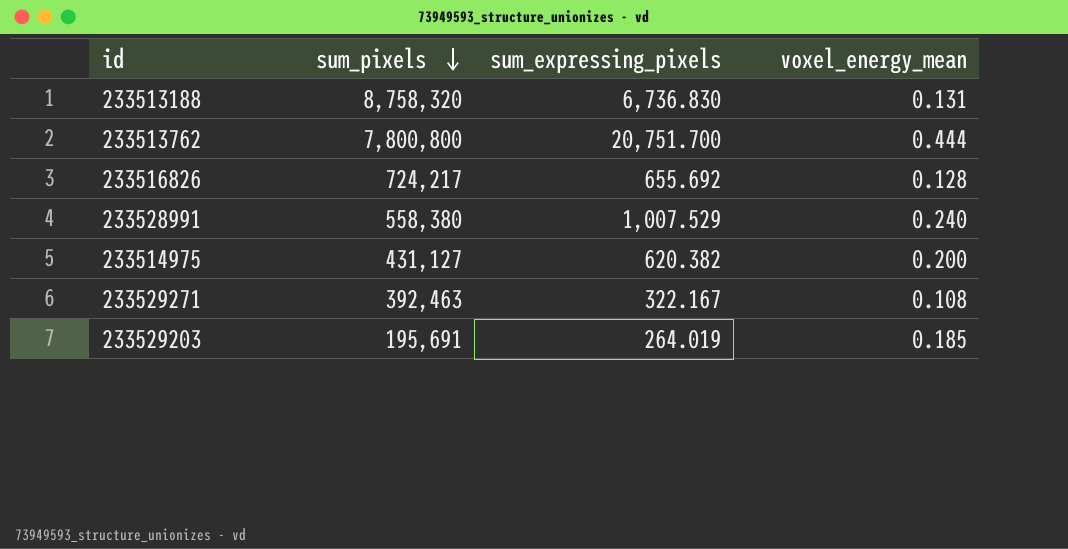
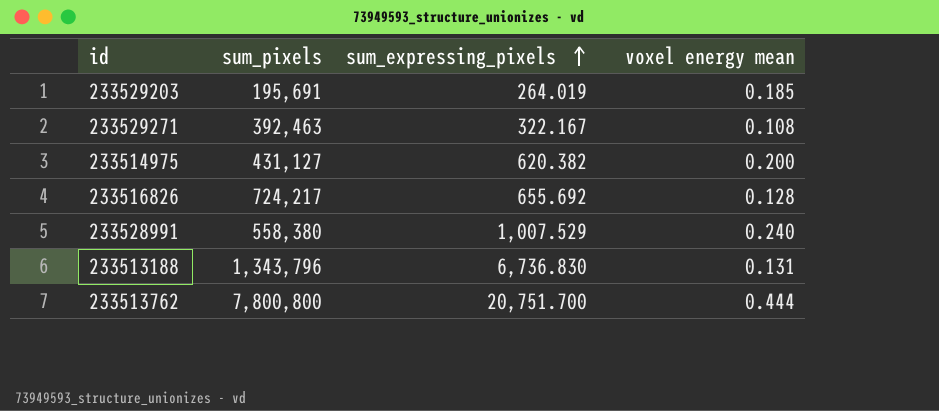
row order: sum_pixels descending -> sum_expressing_pixels ascending
column name: voxel_energy_mean -> voxel energy mean
233513188 | sum_pixels: 8,758,320 -> 1,343,796

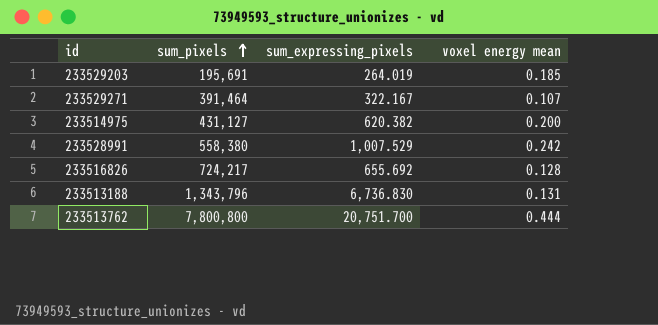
row order: sum_expressing_pixels ascending -> sum_pixels ascending
233529271 | sum_pixels: 392,463 -> 391,464
233529271 | voxel energy mean: 0.108 -> 0.107
233528991 | voxel energy mean: 0.240 -> 0.242

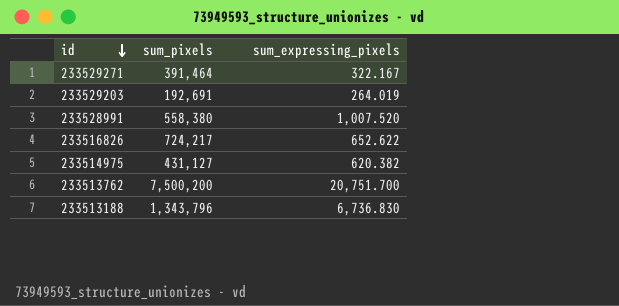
row order: sum_pixels ascending -> id descending
column voxel energy mean | position: 4 -> none
233529203 | sum_pixels: 195,691 -> 192,691
233528991 | sum_expressing_pixels: 1,007.529 -> 1,007.520
233516826 | sum_expressing_pixels: 655.692 -> 652.622
233513762 | sum_pixels: 7,800,800 -> 7,500,200

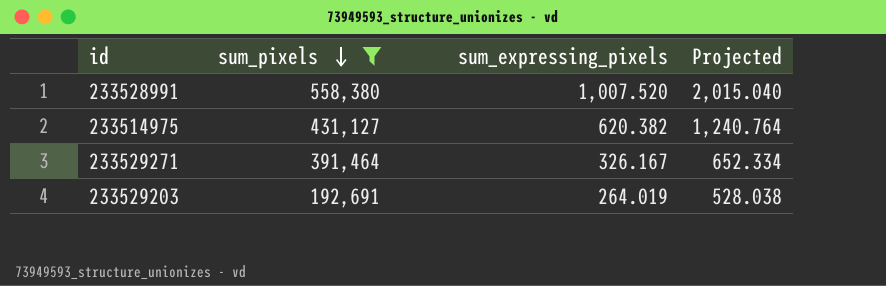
filter: none -> sum_pixels <= 558,380
row order: id descending -> sum_pixels descending
column Projected | formula: none -> [sum_expressing_pixels] * 2
233529271 | sum_expressing_pixels: 322.167 -> 326.167

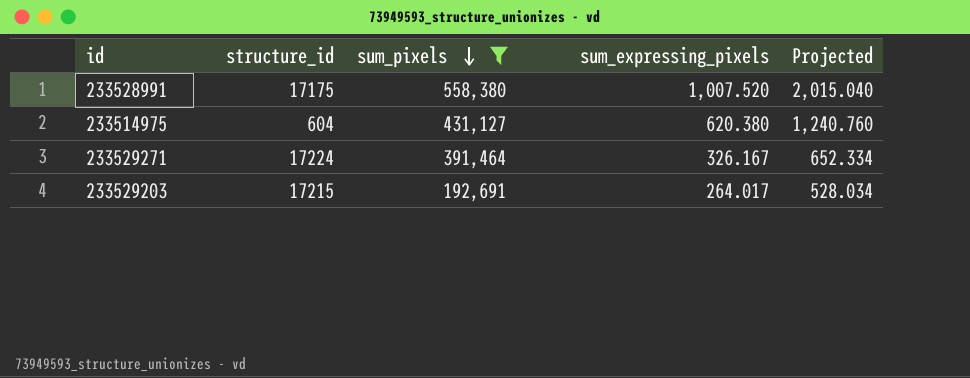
column structure_id | position: none -> 2
233514975 | sum_expressing_pixels: 620.382 -> 620.380
233514975 | Projected: 1,240.764 -> 1,240.760
233529203 | sum_expressing_pixels: 264.019 -> 264.017
233529203 | Projected: 528.038 -> 528.034

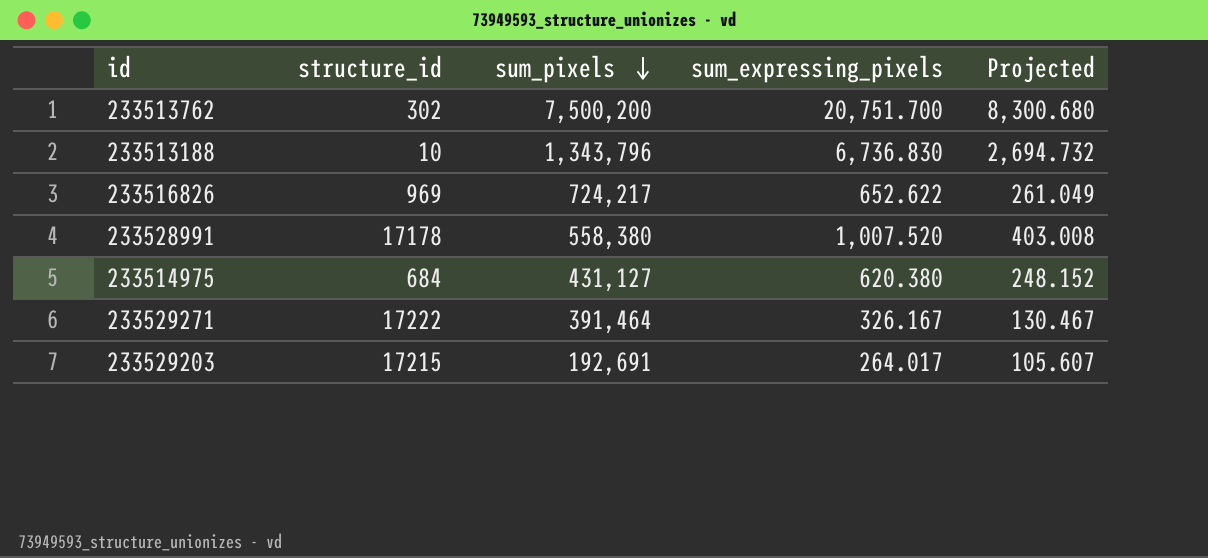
filter: sum_pixels <= 558,380 -> none
column Projected | formula: [sum_expressing_pixels] * 2 -> [sum_expressing_pixels] * 0.4
233528991 | structure_id: 17175 -> 17178
233514975 | structure_id: 604 -> 684
233529271 | structure_id: 17224 -> 17222

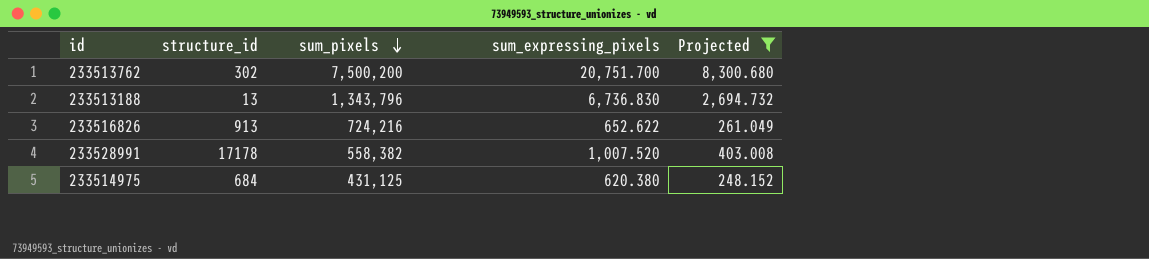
filter: none -> Projected >= 248.152
233513188 | structure_id: 10 -> 13
233516826 | structure_id: 969 -> 913
233516826 | sum_pixels: 724,217 -> 724,216
233528991 | sum_pixels: 558,380 -> 558,382
233514975 | sum_pixels: 431,127 -> 431,125

